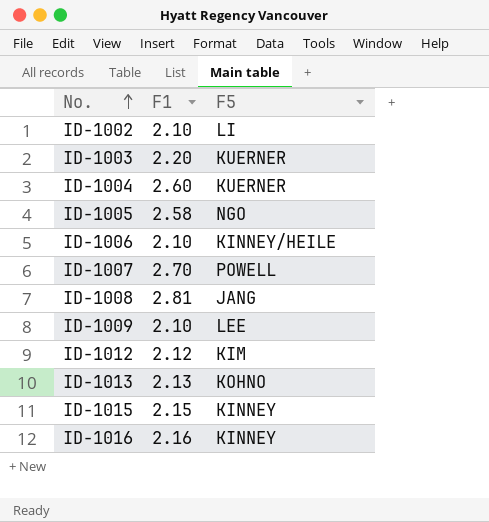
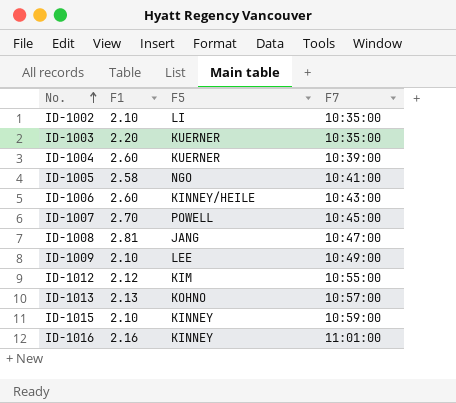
column F7 | position: none -> 4
ID-1006 | F1: 2.10 -> 2.60
ID-1015 | F1: 2.15 -> 2.10

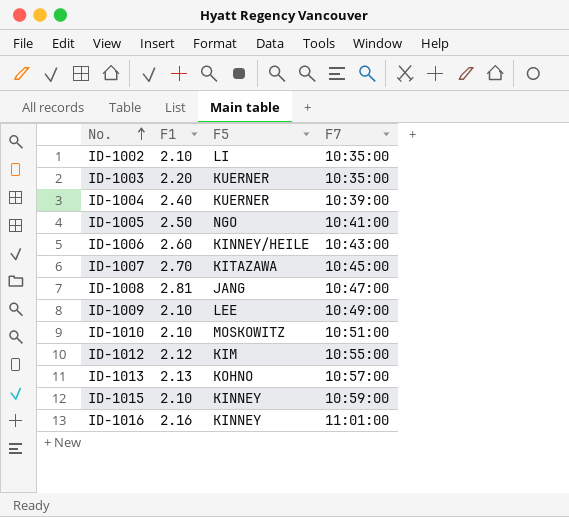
ID-1004 | F1: 2.60 -> 2.40
ID-1005 | F1: 2.58 -> 2.50
ID-1007 | F5: POWELL -> KITAZAWA
row ID-1010: none -> 2.10 | MOSKOWITZ | 10:51:00

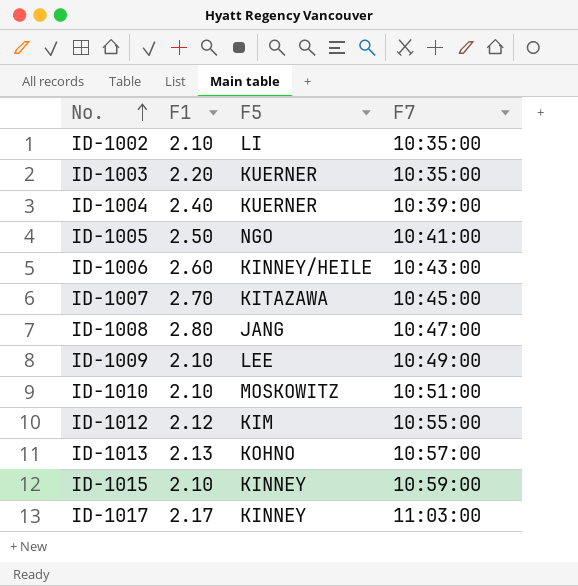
row ID-1016: 2.16 | KINNEY | 11:01:00 -> none
ID-1008 | F1: 2.81 -> 2.80
row ID-1017: none -> 2.17 | KINNEY | 11:03:00

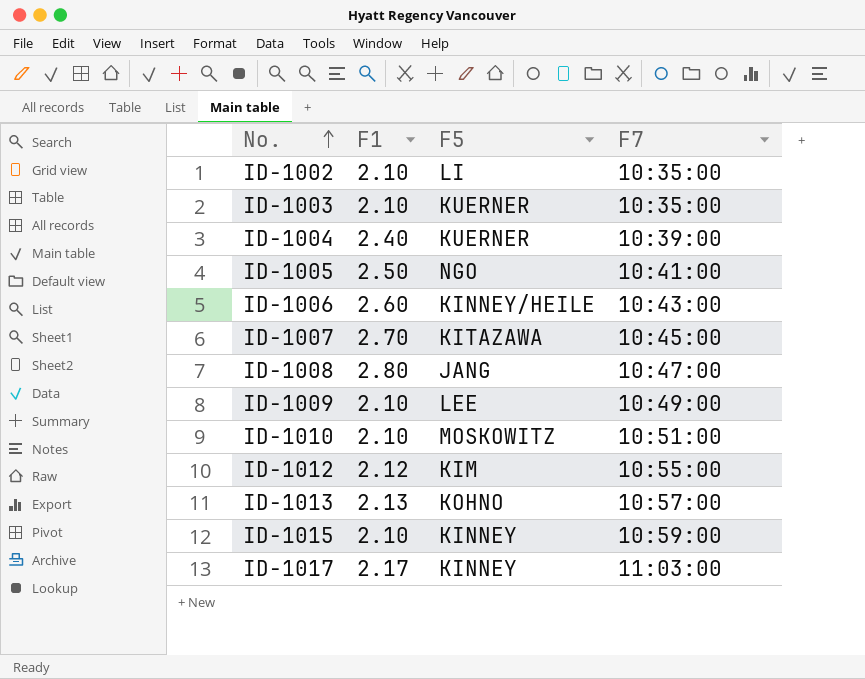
ID-1003 | F1: 2.20 -> 2.10

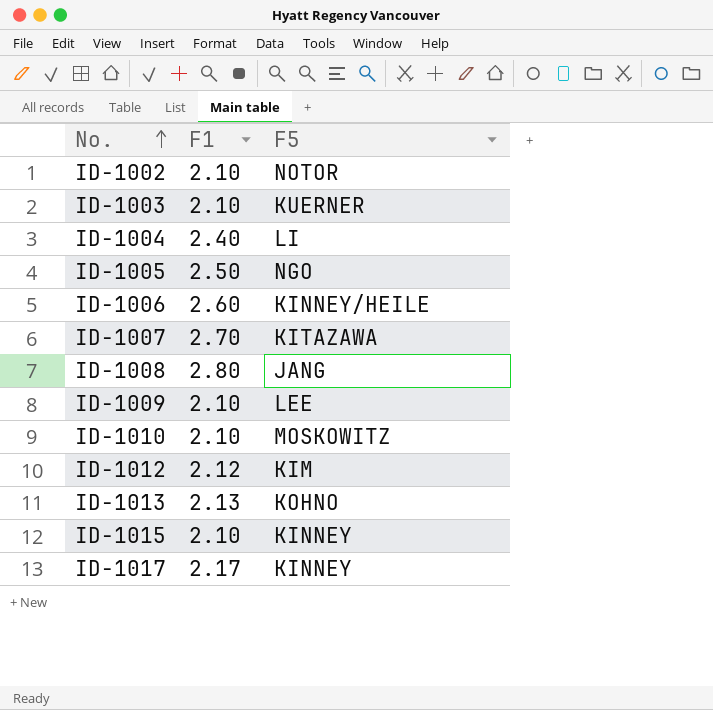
column F7 | position: 4 -> none
ID-1002 | F5: LI -> NOTOR
ID-1004 | F5: KUERNER -> LI

